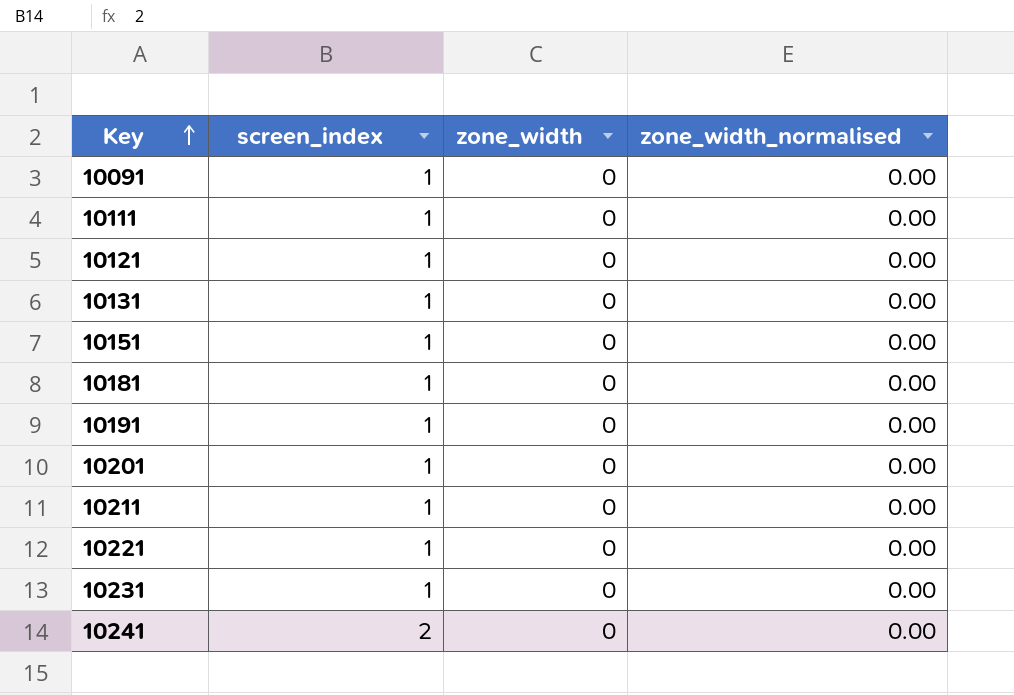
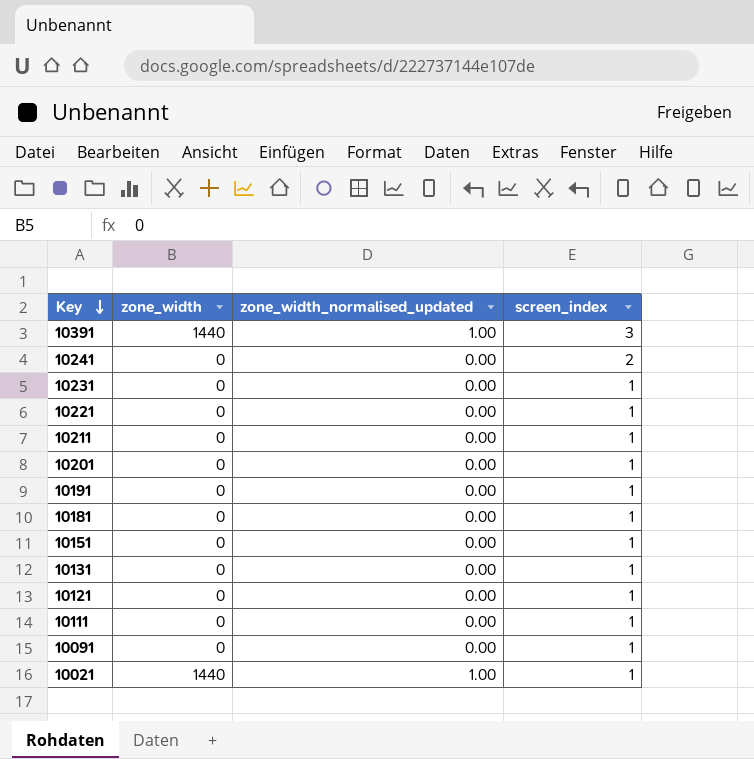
row order: Key ascending -> Key descending
column name: zone_width_normalised -> zone_width_normalised_updated
column screen_index | position: 2 -> 4
row 10391: none -> 1440 | 1.00 | 3
row 10021: none -> 1440 | 1.00 | 1

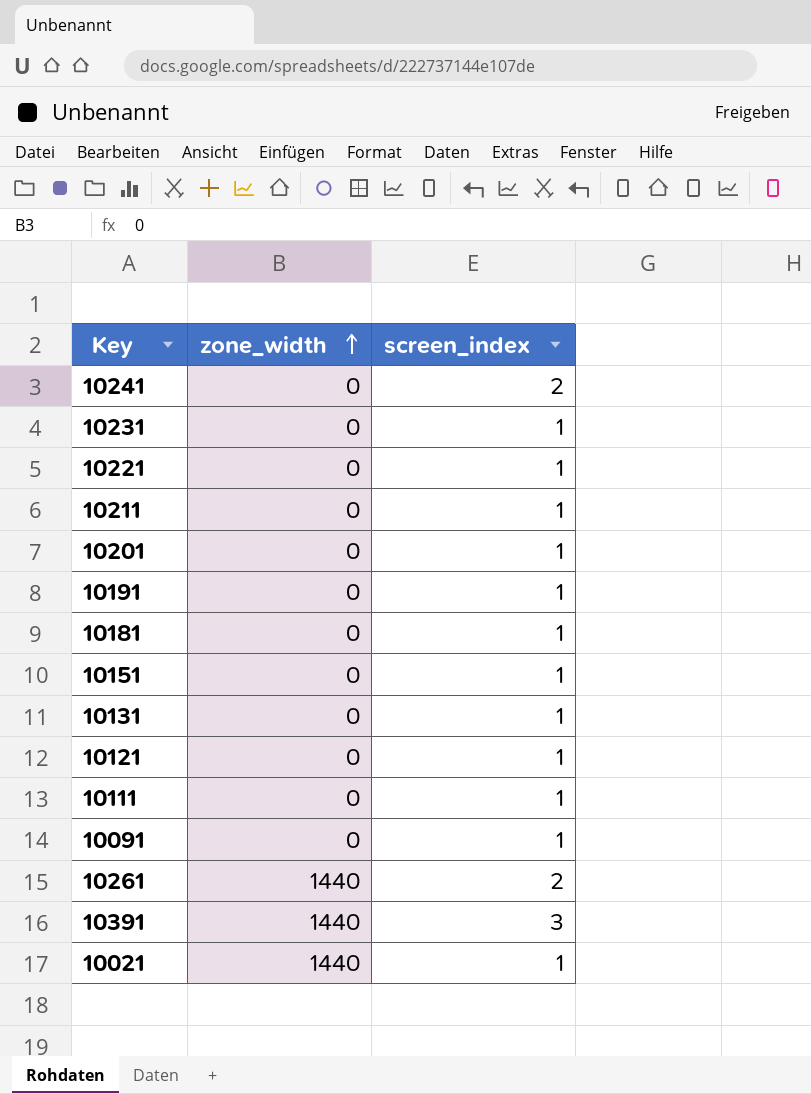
row order: Key descending -> zone_width ascending
column zone_width_normalised_updated | position: 3 -> none
row 10261: none -> 1440 | 2

